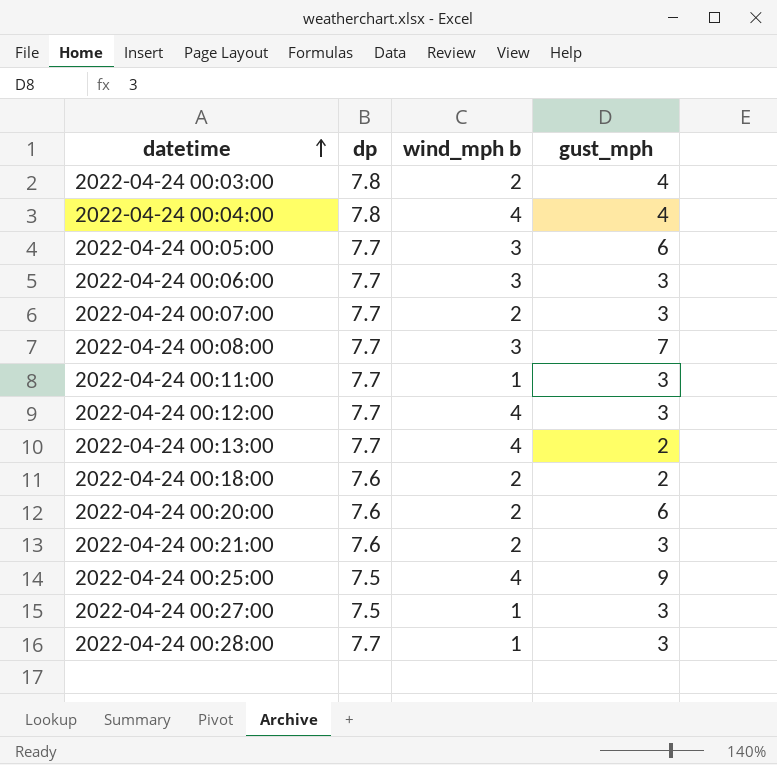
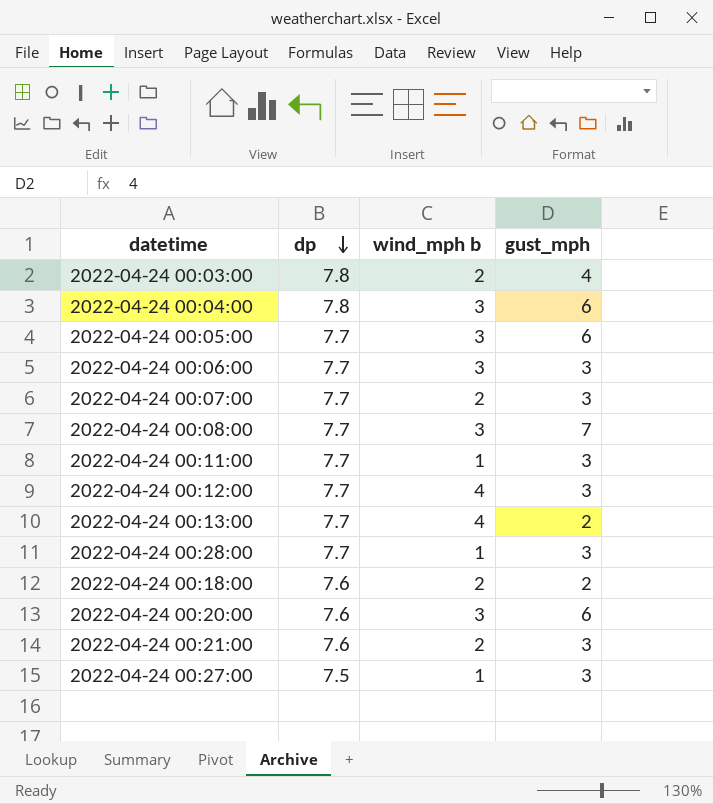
row order: datetime ascending -> dp descending
row 2022-04-24 00:25:00: 7.5 | 4 | 9 -> none
2022-04-24 00:04:00 | wind_mph b: 4 -> 3
2022-04-24 00:04:00 | gust_mph: 4 -> 6
2022-04-24 00:20:00 | wind_mph b: 2 -> 3

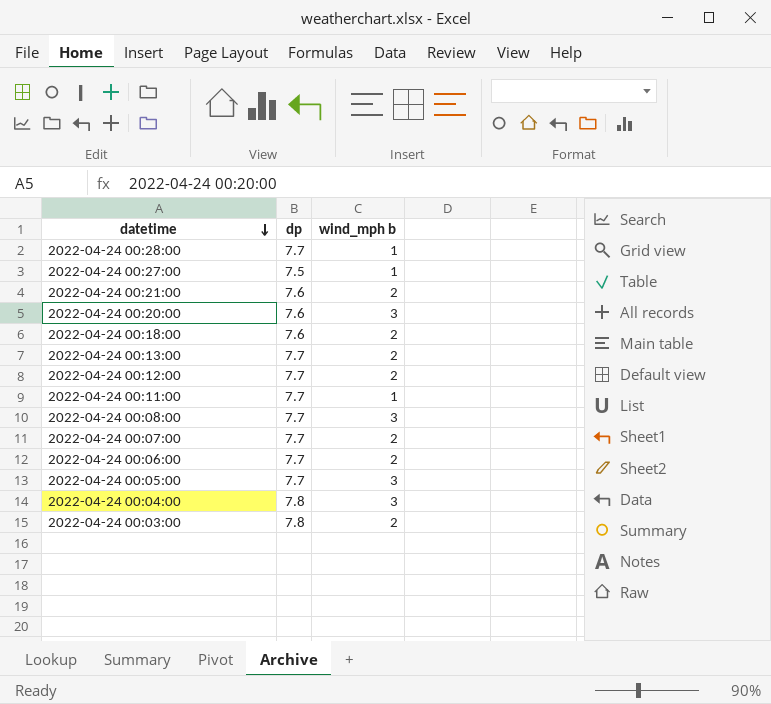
row order: dp descending -> datetime descending
column gust_mph | position: 4 -> none
2022-04-24 00:13:00 | wind_mph b: 4 -> 2
2022-04-24 00:12:00 | wind_mph b: 4 -> 2
2022-04-24 00:06:00 | wind_mph b: 3 -> 2

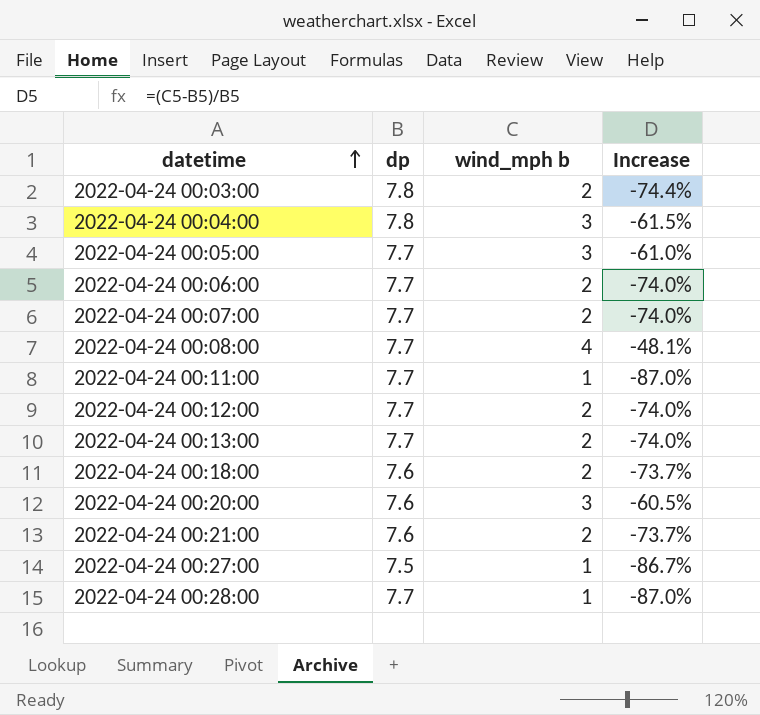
row order: datetime descending -> datetime ascending
column Increase | formula: none -> ([wind_mph b] - [dp]) / [dp]
2022-04-24 00:08:00 | wind_mph b: 3 -> 4

